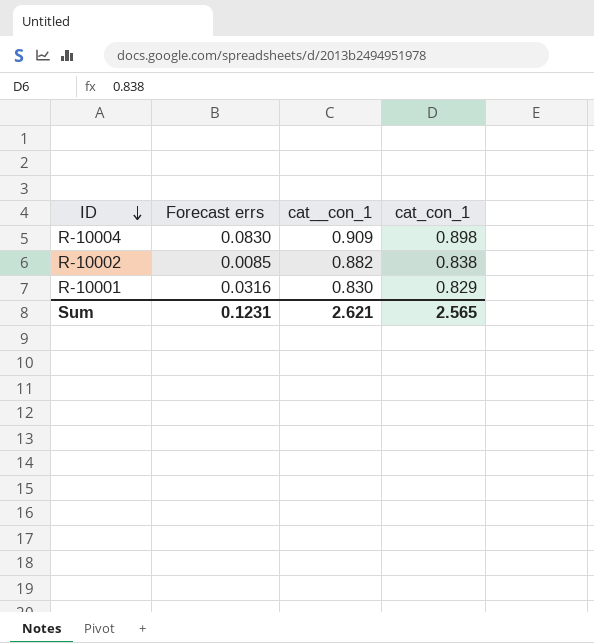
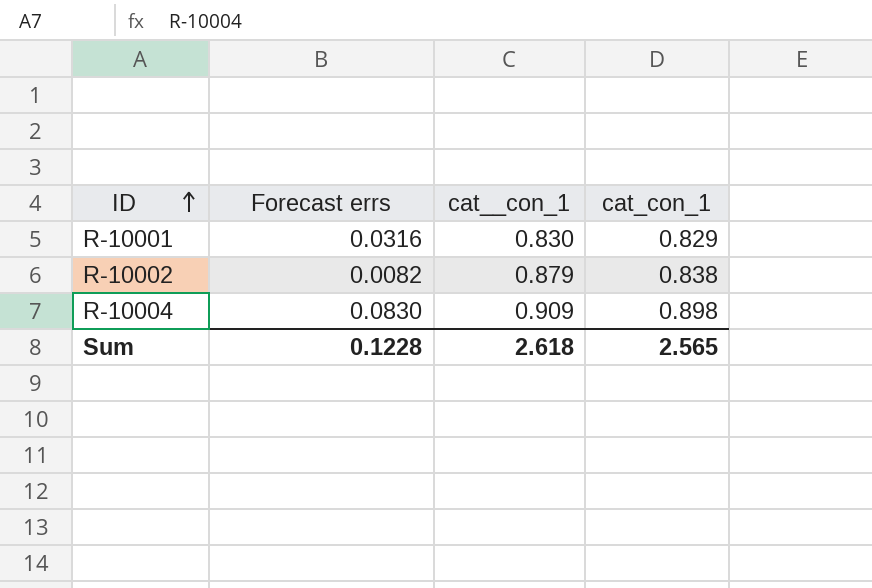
row order: ID descending -> ID ascending
R-10002 | Forecast errs: 0.0085 -> 0.0082
R-10002 | cat__con_1: 0.882 -> 0.879
Sum | Forecast errs: 0.1231 -> 0.1228
Sum | cat__con_1: 2.621 -> 2.618

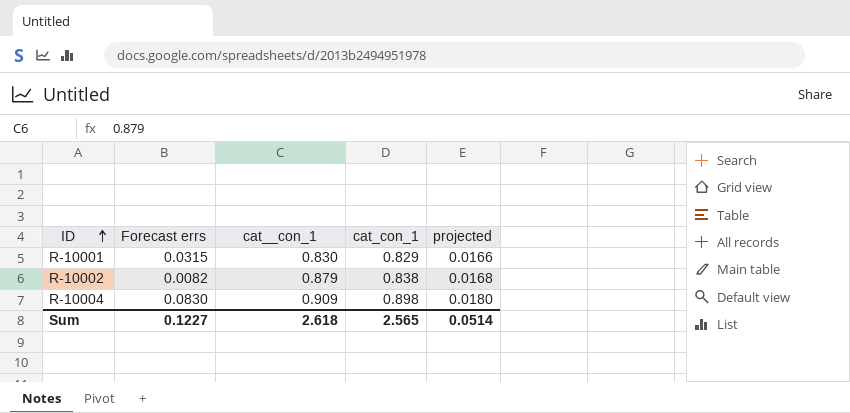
column projected | formula: none -> [cat_con_1] * 0.02
R-10001 | Forecast errs: 0.0316 -> 0.0315
Sum | Forecast errs: 0.1228 -> 0.1227

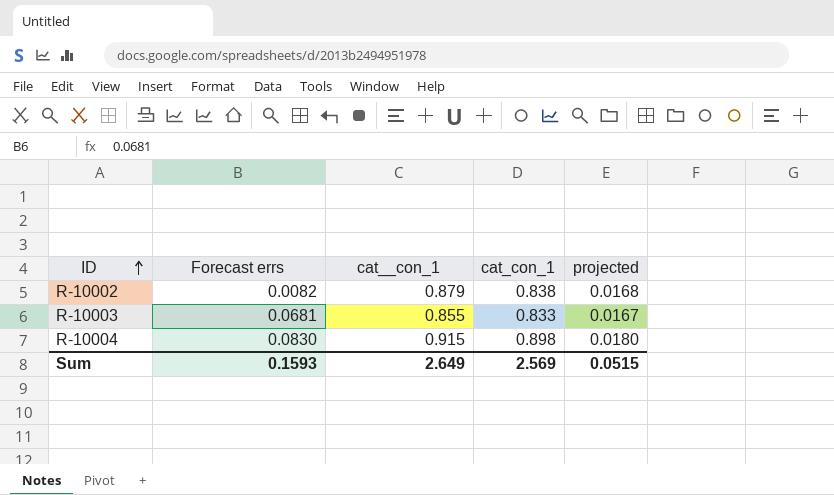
row R-10001: 0.0315 | 0.830 | 0.829 | 0.0166 -> none
row R-10003: none -> 0.0681 | 0.855 | 0.833 | 0.0167
R-10004 | cat__con_1: 0.909 -> 0.915
Sum | Forecast errs: 0.1227 -> 0.1593
Sum | cat__con_1: 2.618 -> 2.649
Sum | cat_con_1: 2.565 -> 2.569
Sum | projected: 0.0514 -> 0.0515

